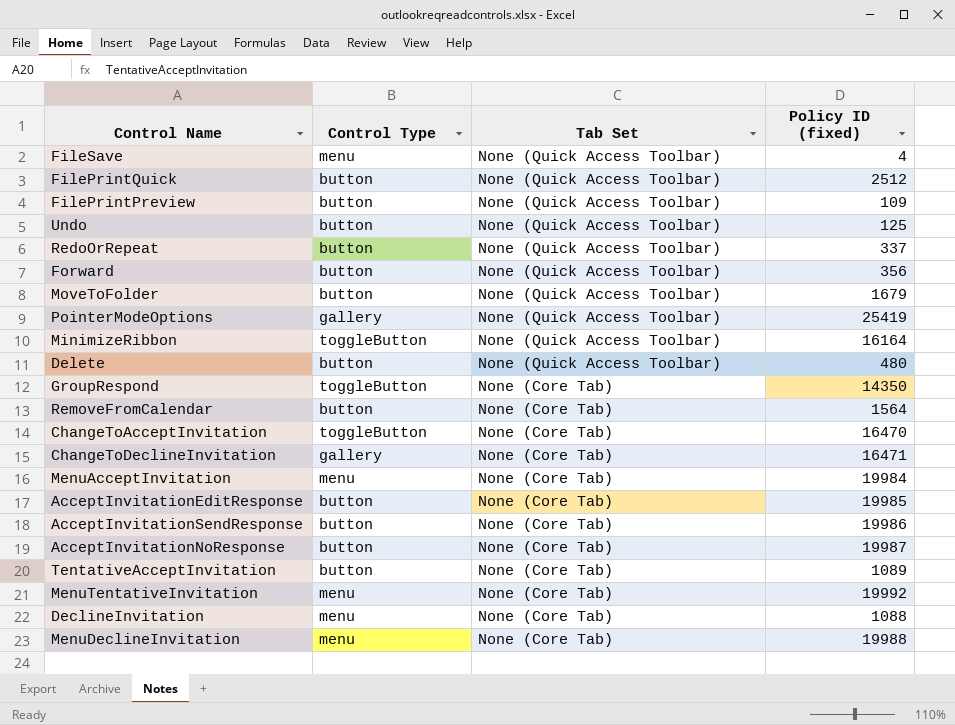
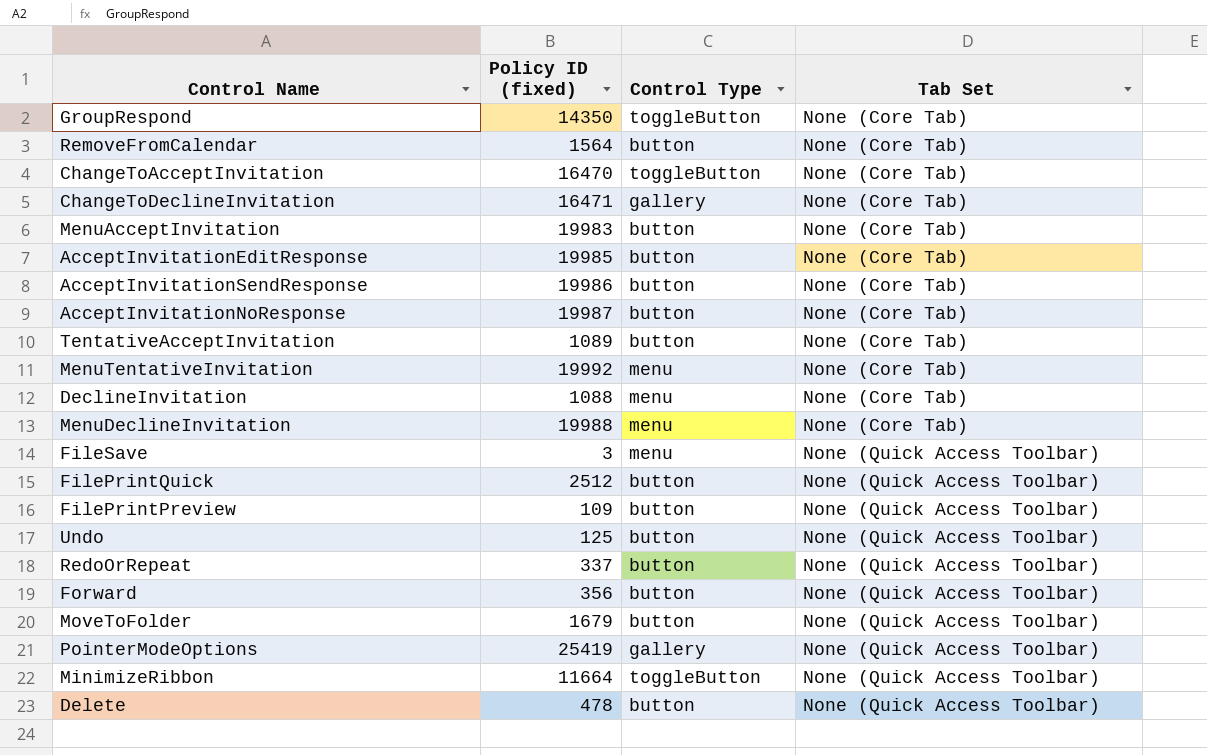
row order: Tab Set descending -> Tab Set ascending
column Policy ID (fixed) | position: 4 -> 2
MenuAcceptInvitation | Policy ID (fixed): 19984 -> 19983
MenuAcceptInvitation | Control Type: menu -> button
FileSave | Policy ID (fixed): 4 -> 3
MinimizeRibbon | Policy ID (fixed): 16164 -> 11664
Delete | Policy ID (fixed): 480 -> 478

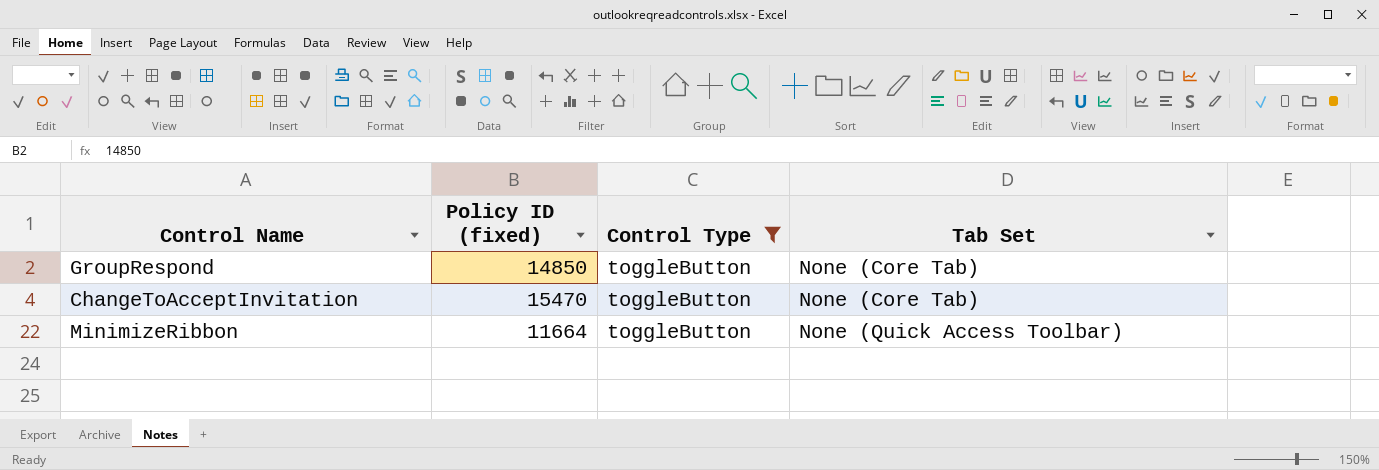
filter: none -> Control Type = toggleButton
GroupRespond | Policy ID (fixed): 14350 -> 14850
ChangeToAcceptInvitation | Policy ID (fixed): 16470 -> 15470

